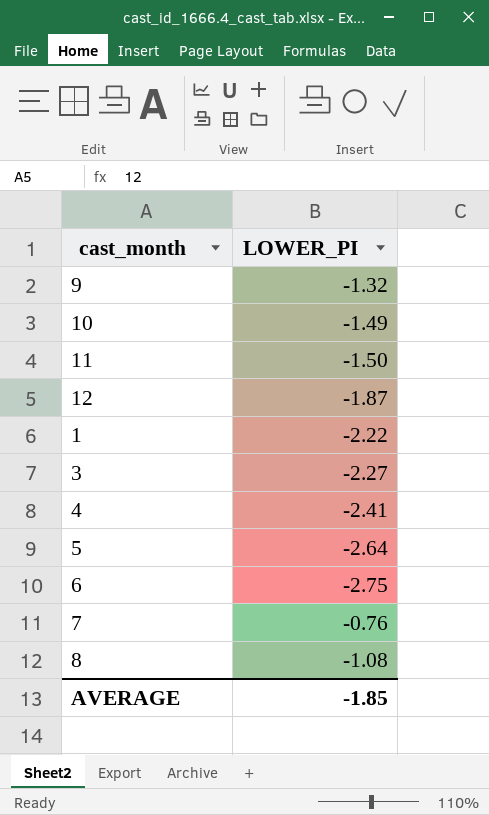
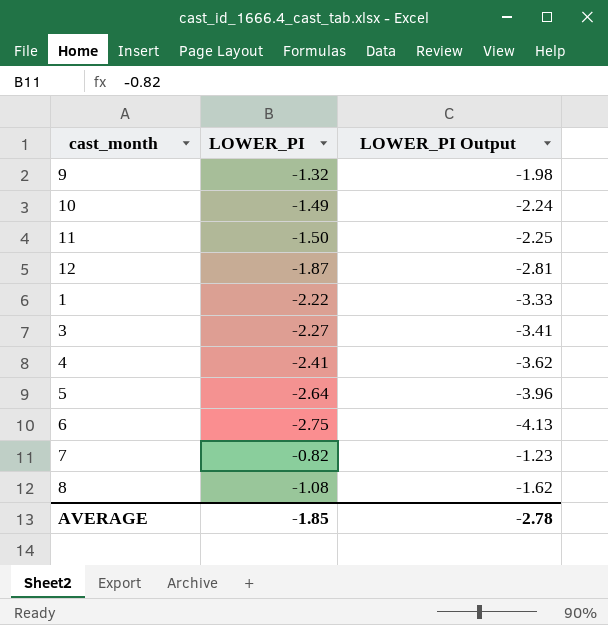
column LOWER_PI Output | formula: none -> [LOWER_PI] * 1.5
7 | LOWER_PI: -0.76 -> -0.82

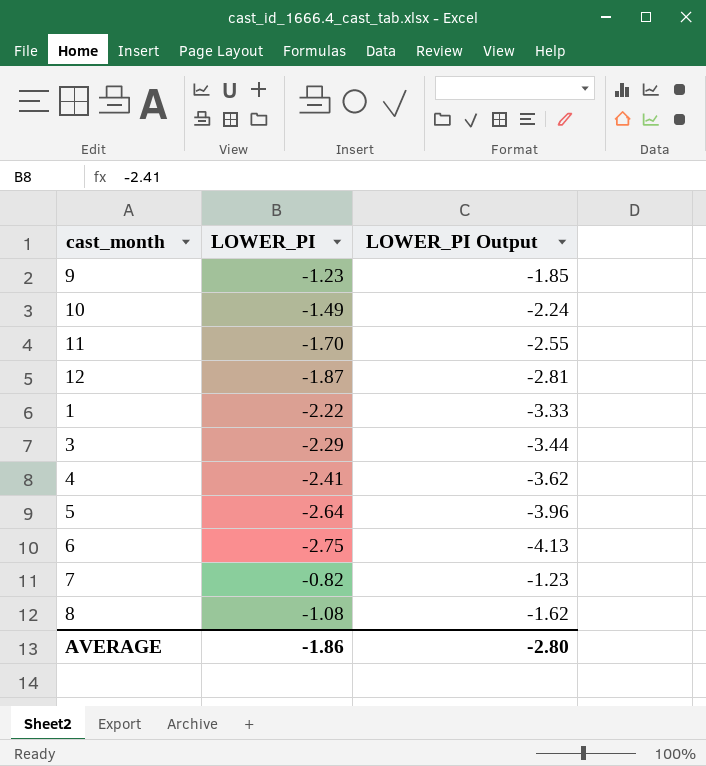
9 | LOWER_PI: -1.32 -> -1.23
9 | LOWER_PI Output: -1.98 -> -1.85
11 | LOWER_PI: -1.50 -> -1.70
11 | LOWER_PI Output: -2.25 -> -2.55
3 | LOWER_PI: -2.27 -> -2.29
3 | LOWER_PI Output: -3.41 -> -3.44
AVERAGE | LOWER_PI: -1.85 -> -1.86
AVERAGE | LOWER_PI Output: -2.78 -> -2.80

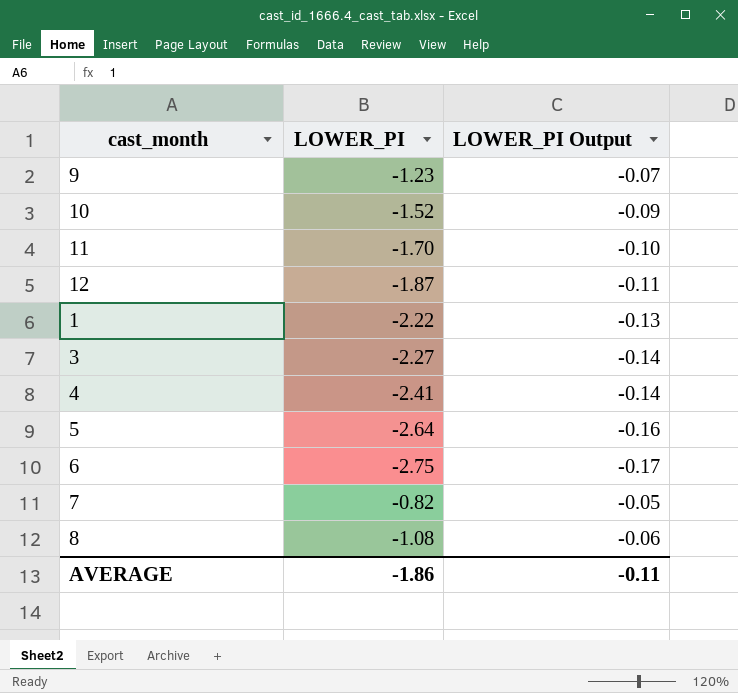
column LOWER_PI Output | formula: [LOWER_PI] * 1.5 -> [LOWER_PI] * 0.06
10 | LOWER_PI: -1.49 -> -1.52
3 | LOWER_PI: -2.29 -> -2.27
AVERAGE | LOWER_PI Output: -2.80 -> -0.11

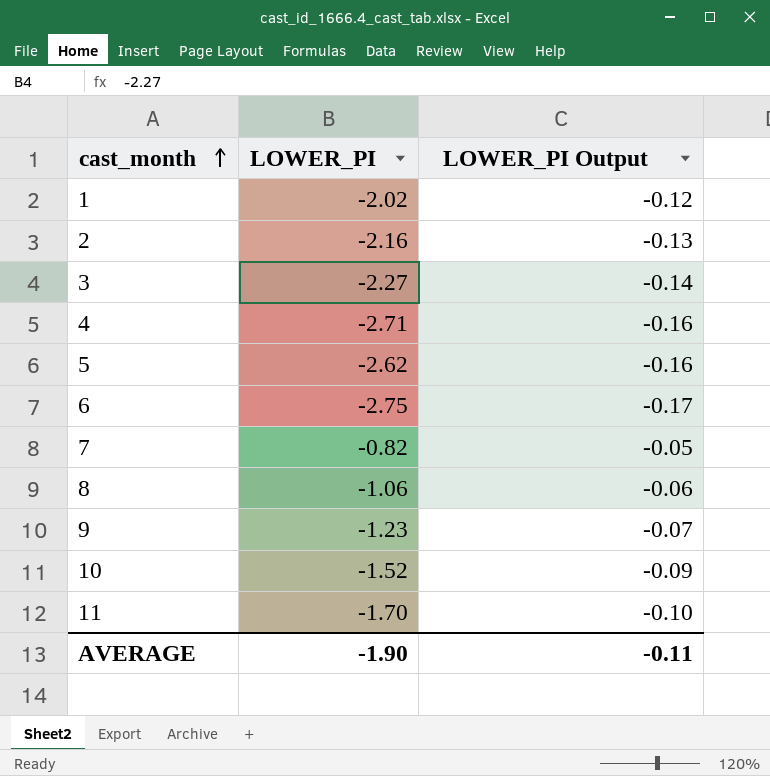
row order: none -> cast_month ascending
row 12: -1.87 | -0.11 -> none
1 | LOWER_PI: -2.22 -> -2.02
1 | LOWER_PI Output: -0.13 -> -0.12
row 2: none -> -2.16 | -0.13
4 | LOWER_PI: -2.41 -> -2.71
4 | LOWER_PI Output: -0.14 -> -0.16
5 | LOWER_PI: -2.64 -> -2.62
8 | LOWER_PI: -1.08 -> -1.06
AVERAGE | LOWER_PI: -1.86 -> -1.90

